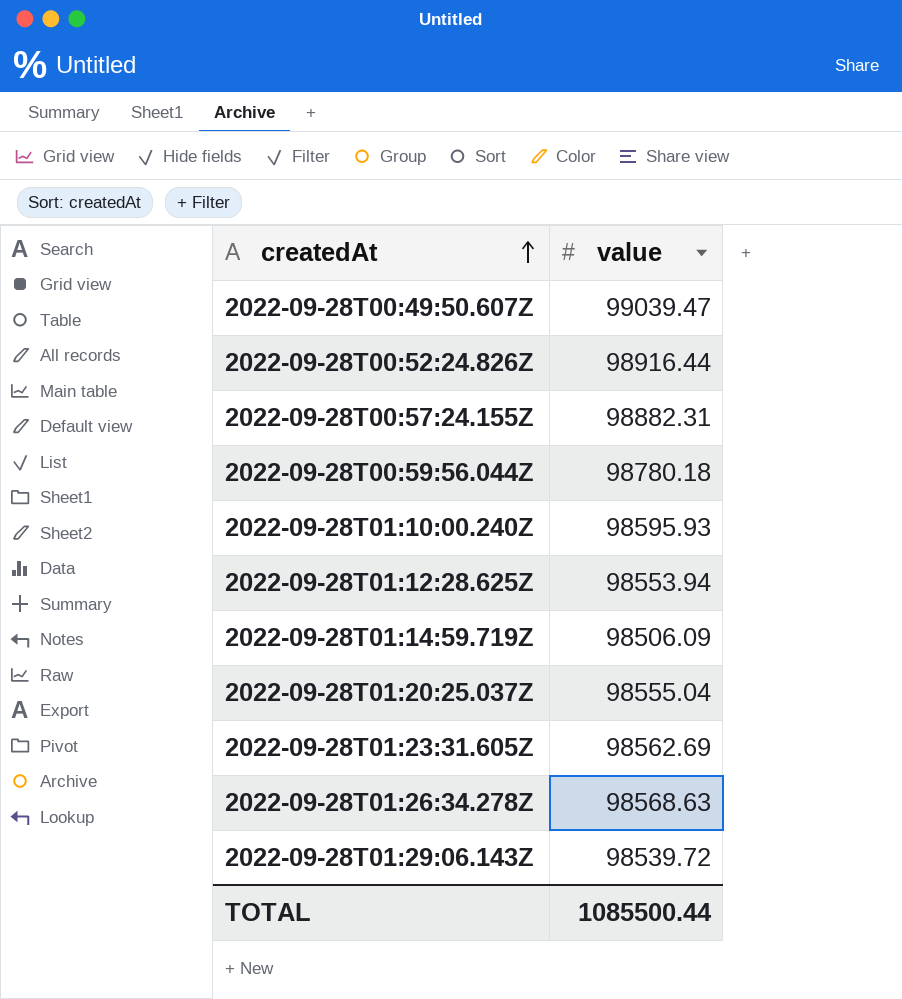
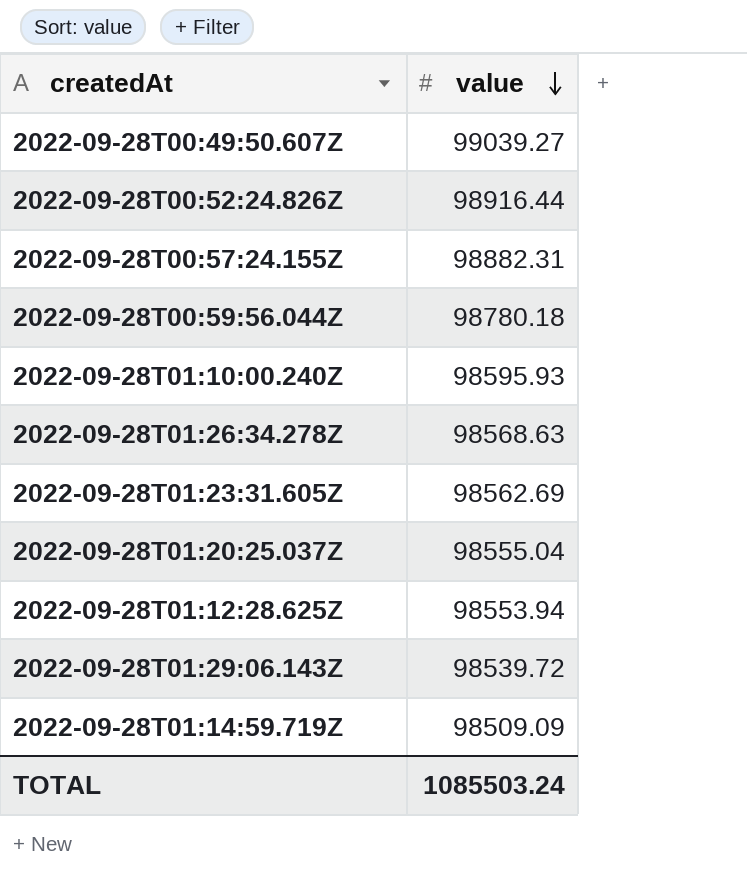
row order: createdAt ascending -> value descending
2022-09-28T00:49:50.607Z | value: 99039.47 -> 99039.27
2022-09-28T01:14:59.719Z | value: 98506.09 -> 98509.09
TOTAL | value: 1085500.44 -> 1085503.24

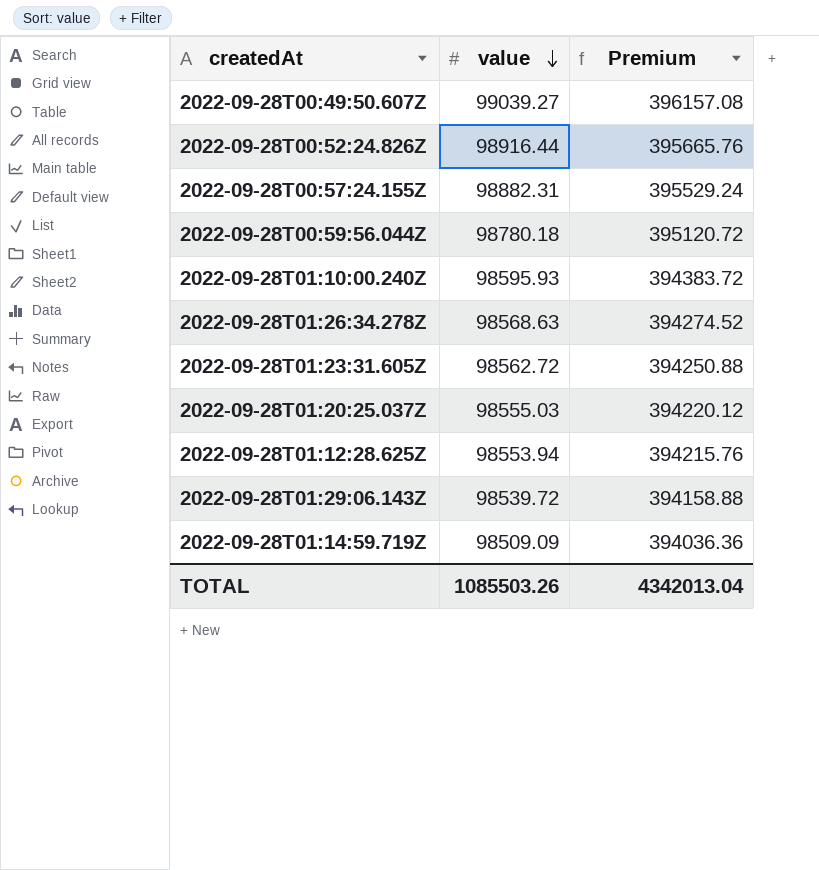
column Premium | formula: none -> [value] * 4
2022-09-28T01:23:31.605Z | value: 98562.69 -> 98562.72
2022-09-28T01:20:25.037Z | value: 98555.04 -> 98555.03
TOTAL | value: 1085503.24 -> 1085503.26

